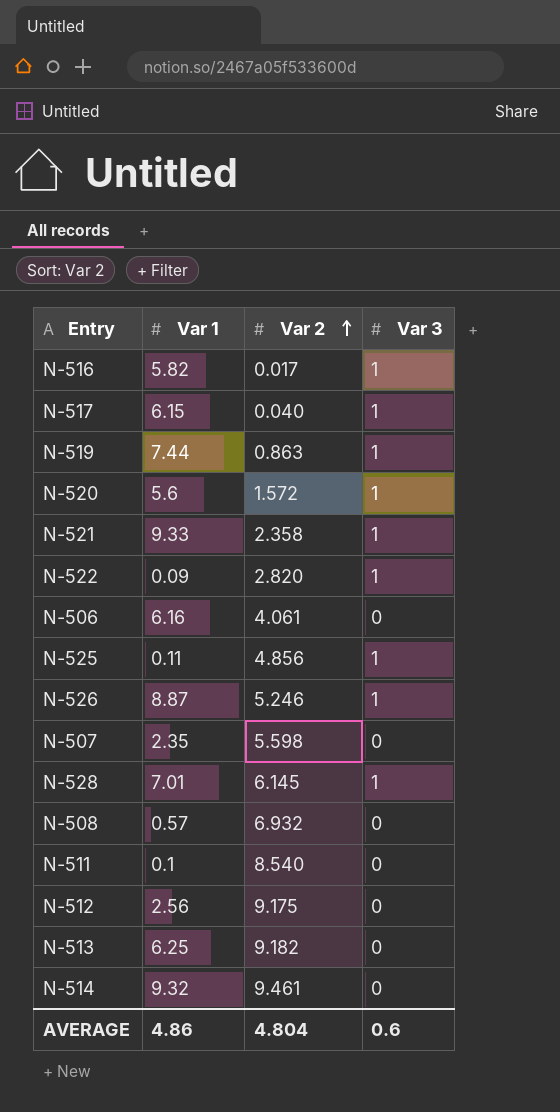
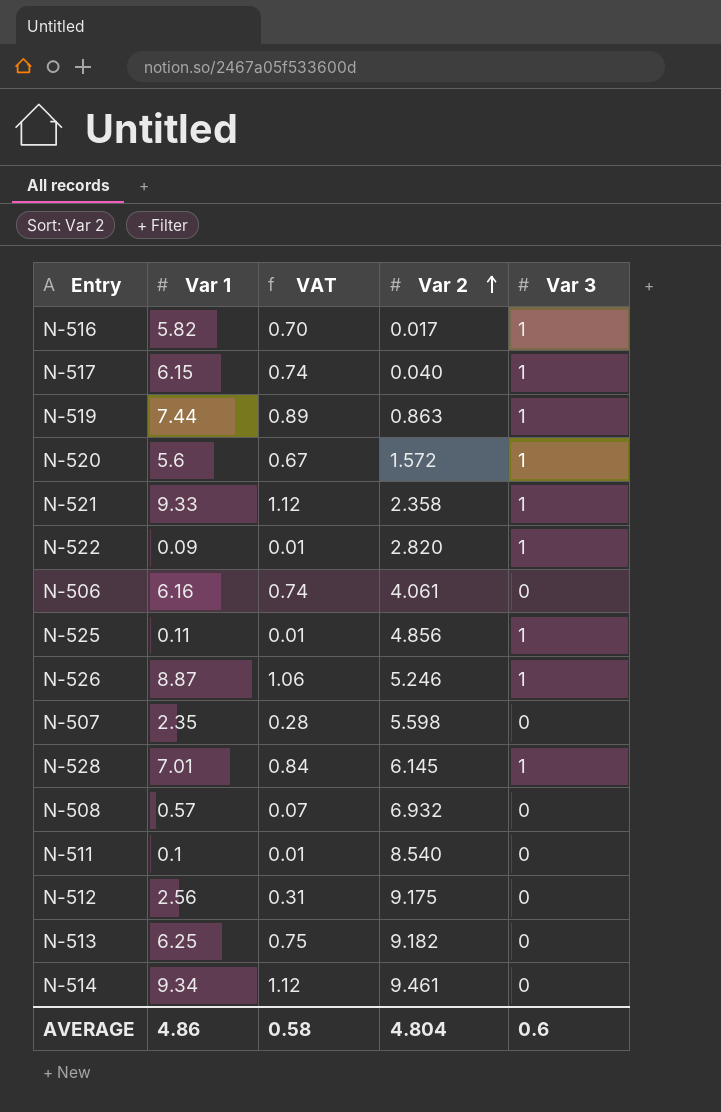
column VAT | formula: none -> [Var 1] * 0.12
N-514 | Var 1: 9.32 -> 9.34

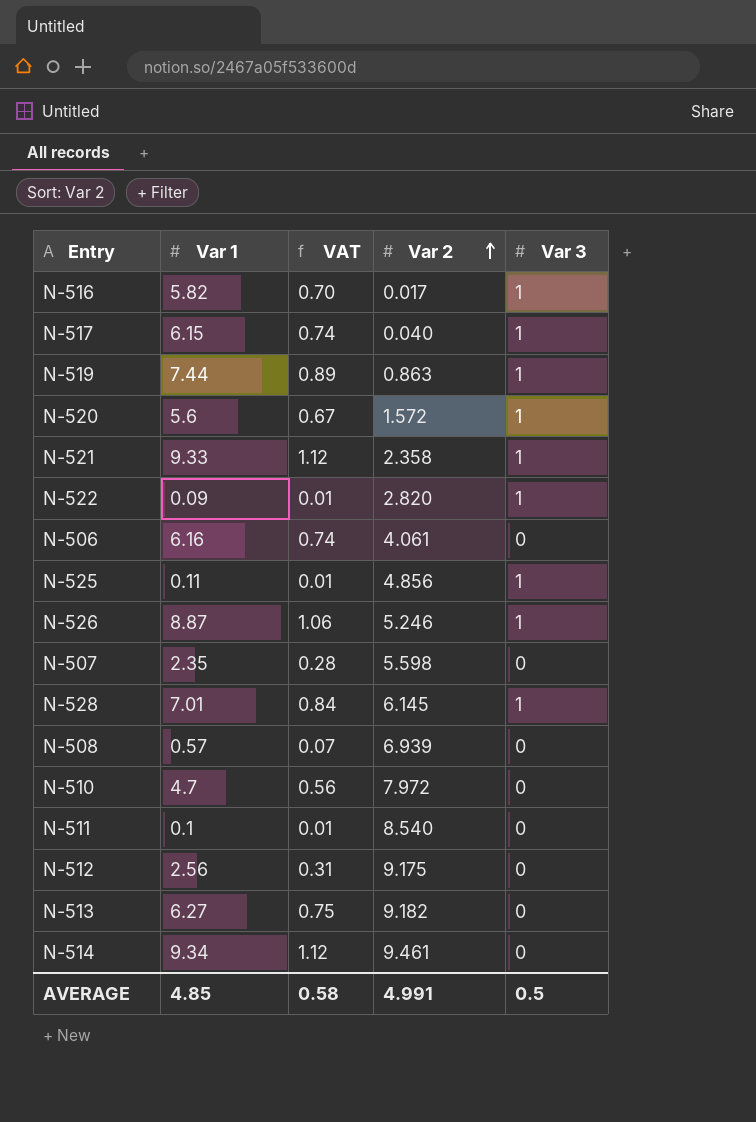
N-508 | Var 2: 6.932 -> 6.939
row N-510: none -> 4.7 | 0.56 | 7.972 | 0
N-513 | Var 1: 6.25 -> 6.27
AVERAGE | Var 1: 4.86 -> 4.85
AVERAGE | Var 2: 4.804 -> 4.991
AVERAGE | Var 3: 0.6 -> 0.5

